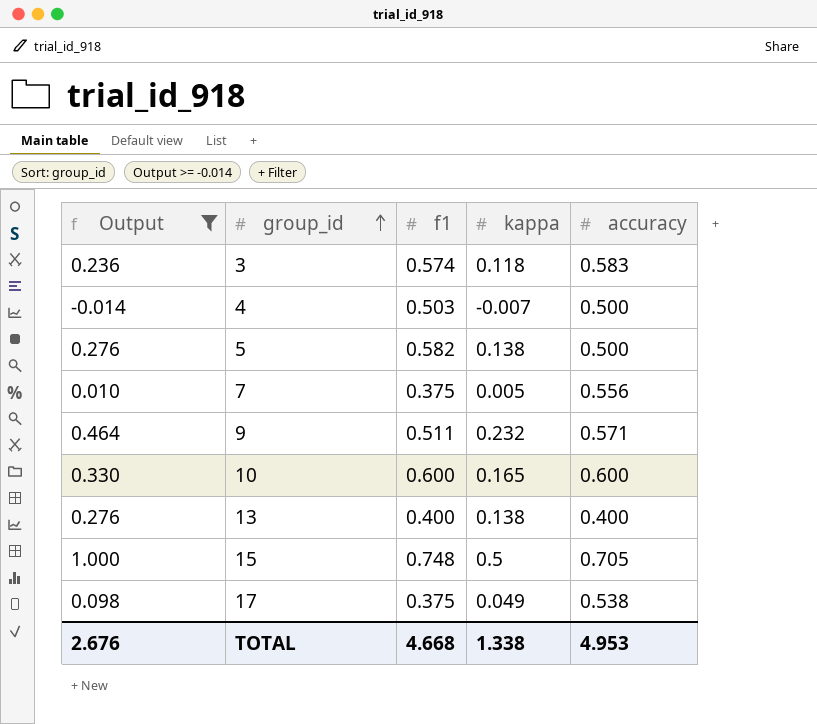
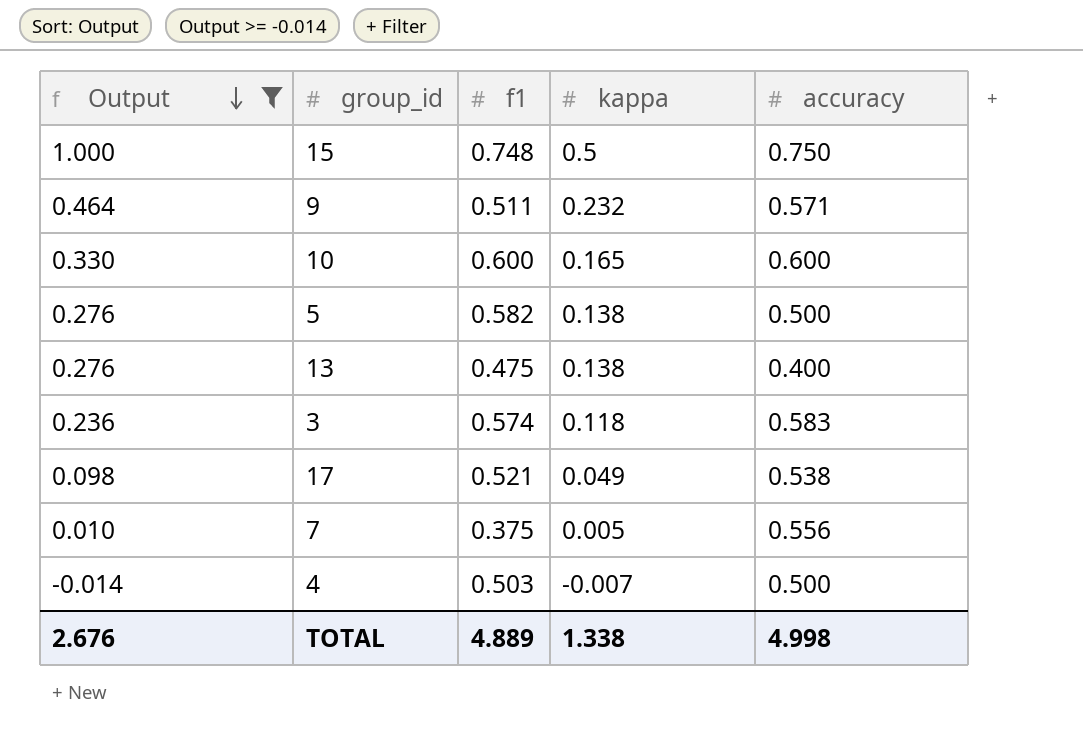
row order: group_id ascending -> Output descending
15 | accuracy: 0.705 -> 0.750
13 | f1: 0.400 -> 0.475
17 | f1: 0.375 -> 0.521
TOTAL | f1: 4.668 -> 4.889
TOTAL | accuracy: 4.953 -> 4.998

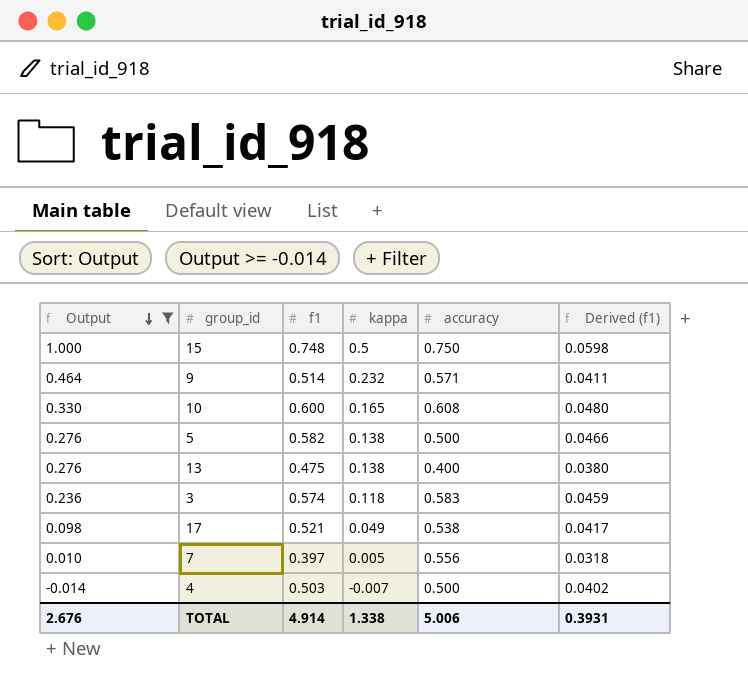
column Derived (f1) | formula: none -> [f1] * 0.08
9 | f1: 0.511 -> 0.514
10 | accuracy: 0.600 -> 0.608
7 | f1: 0.375 -> 0.397
TOTAL | f1: 4.889 -> 4.914
TOTAL | accuracy: 4.998 -> 5.006

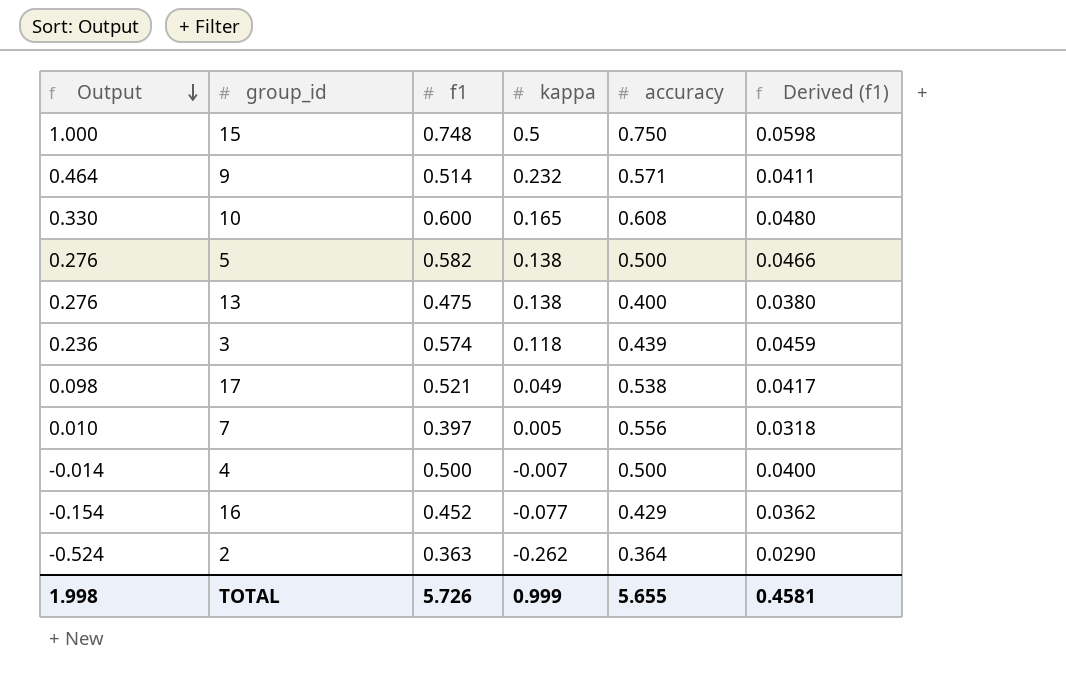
filter: Output >= -0.014 -> none
3 | accuracy: 0.583 -> 0.439
4 | f1: 0.503 -> 0.500
4 | Derived (f1): 0.0402 -> 0.0400
TOTAL | Output: 2.676 -> 1.998
TOTAL | f1: 4.914 -> 5.726
TOTAL | kappa: 1.338 -> 0.999
TOTAL | accuracy: 5.006 -> 5.655
TOTAL | Derived (f1): 0.3931 -> 0.4581

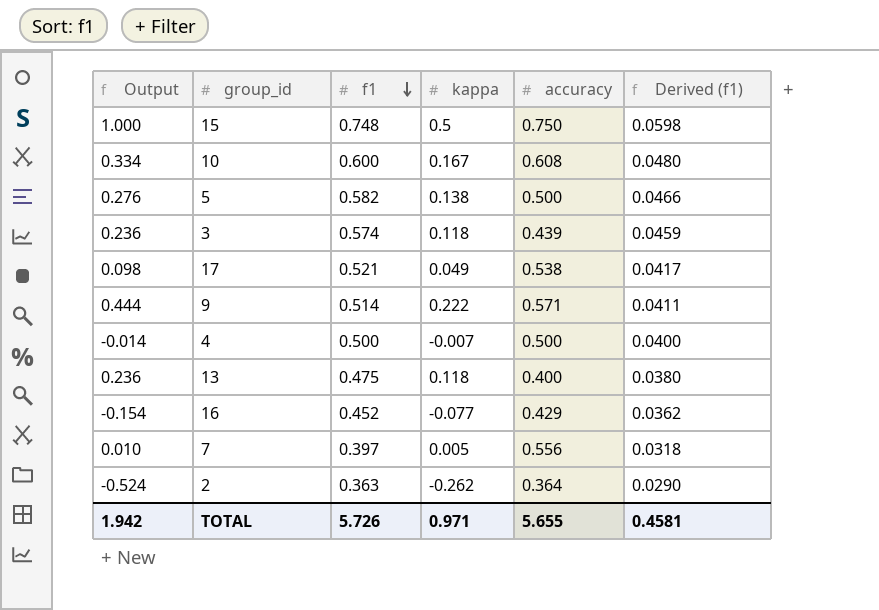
row order: Output descending -> f1 descending
10 | Output: 0.330 -> 0.334
10 | kappa: 0.165 -> 0.167
9 | Output: 0.464 -> 0.444
9 | kappa: 0.232 -> 0.222
13 | Output: 0.276 -> 0.236
13 | kappa: 0.138 -> 0.118
TOTAL | Output: 1.998 -> 1.942
TOTAL | kappa: 0.999 -> 0.971

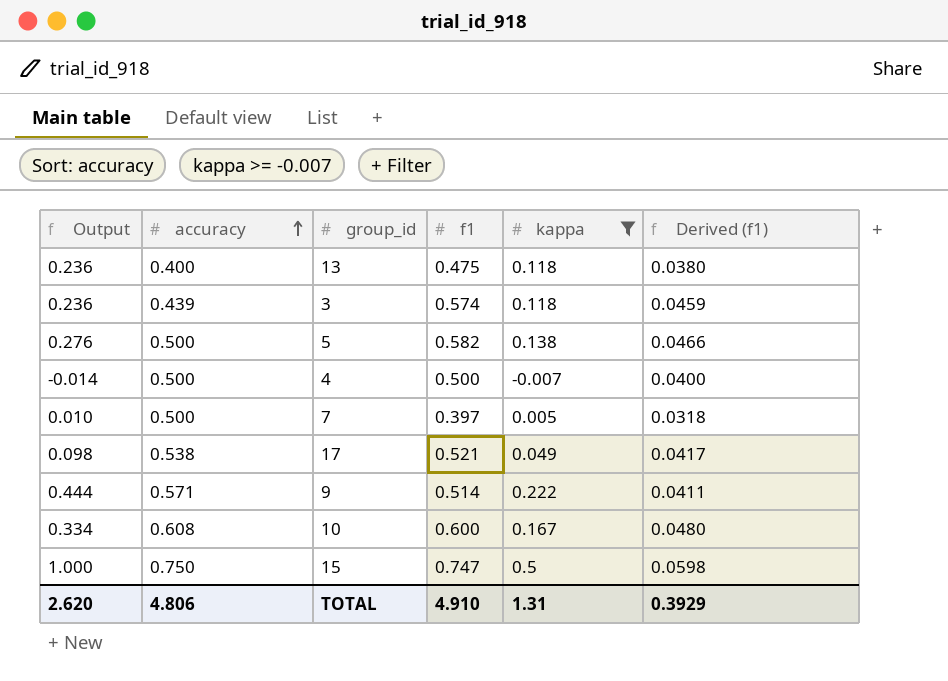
filter: none -> kappa >= -0.007
row order: f1 descending -> accuracy ascending
column accuracy | position: 5 -> 2
7 | accuracy: 0.556 -> 0.500
15 | f1: 0.748 -> 0.747
TOTAL | Output: 1.942 -> 2.620
TOTAL | accuracy: 5.655 -> 4.806
TOTAL | f1: 5.726 -> 4.910
TOTAL | kappa: 0.971 -> 1.31
TOTAL | Derived (f1): 0.4581 -> 0.3929

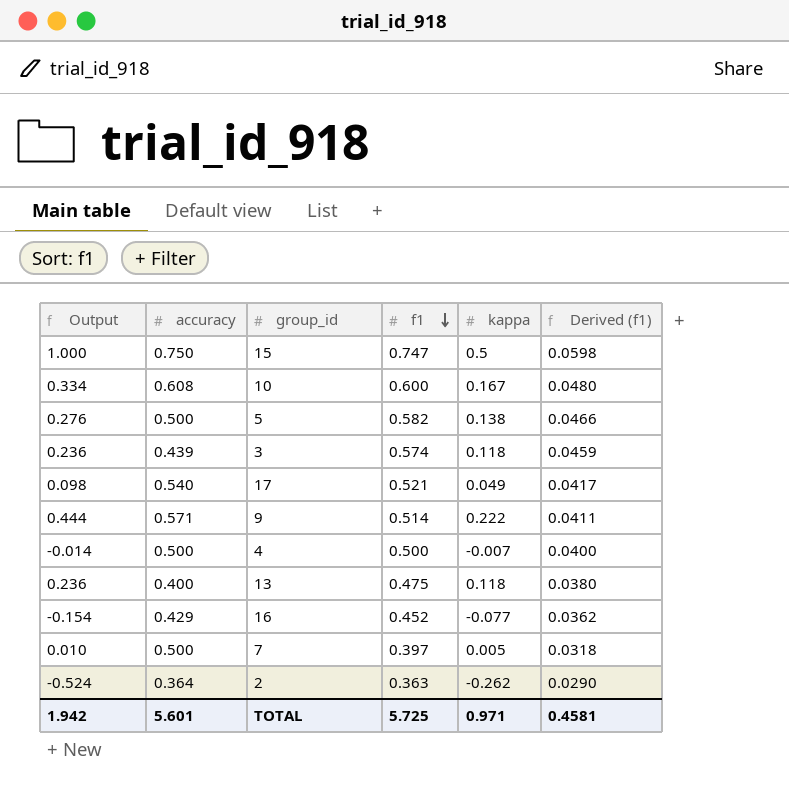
filter: kappa >= -0.007 -> none
row order: accuracy ascending -> f1 descending
17 | accuracy: 0.538 -> 0.540
TOTAL | Output: 2.620 -> 1.942
TOTAL | accuracy: 4.806 -> 5.601
TOTAL | f1: 4.910 -> 5.725
TOTAL | kappa: 1.31 -> 0.971
TOTAL | Derived (f1): 0.3929 -> 0.4581

